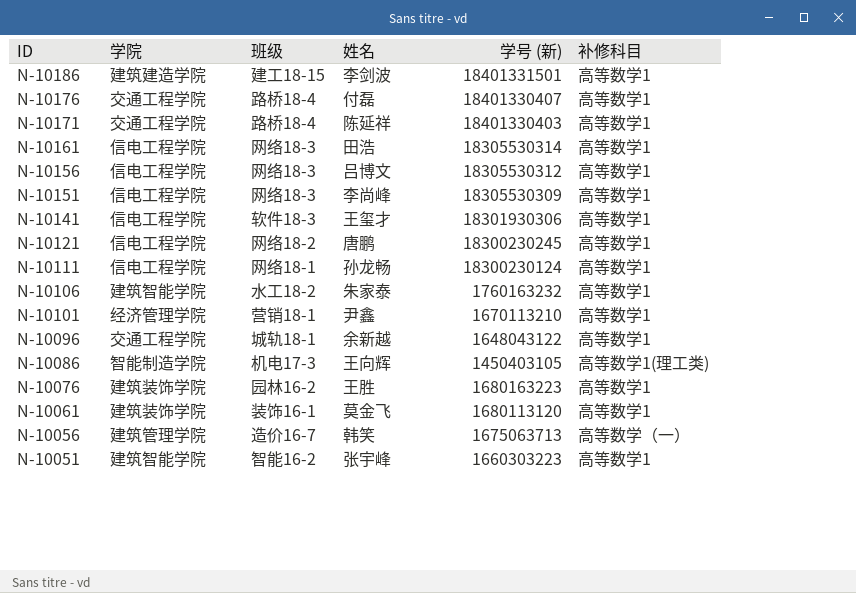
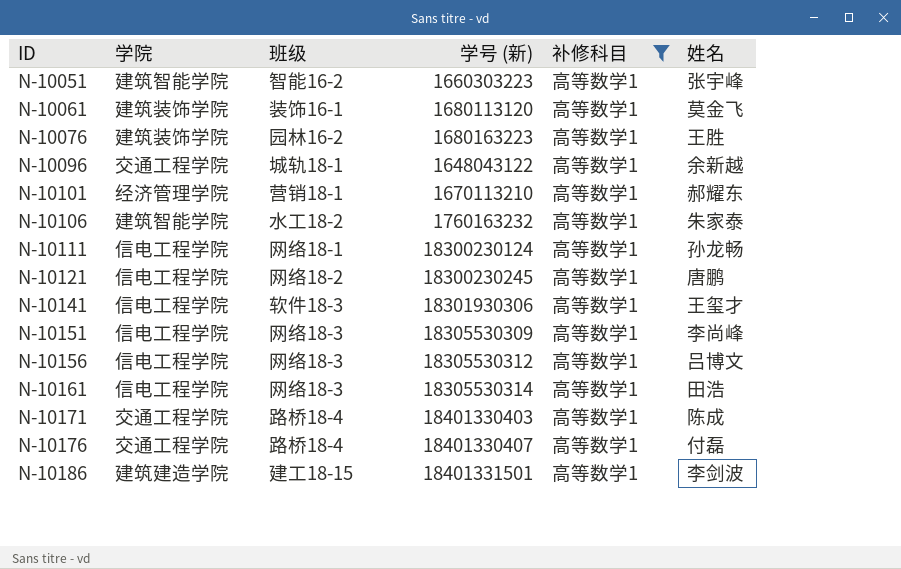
filter: none -> 补修科目 = 高等数学1
row order: ID descending -> ID ascending
column 姓名 | position: 4 -> 6
N-10101 | 姓名: 尹鑫 -> 郝耀东
N-10171 | 姓名: 陈延祥 -> 陈成

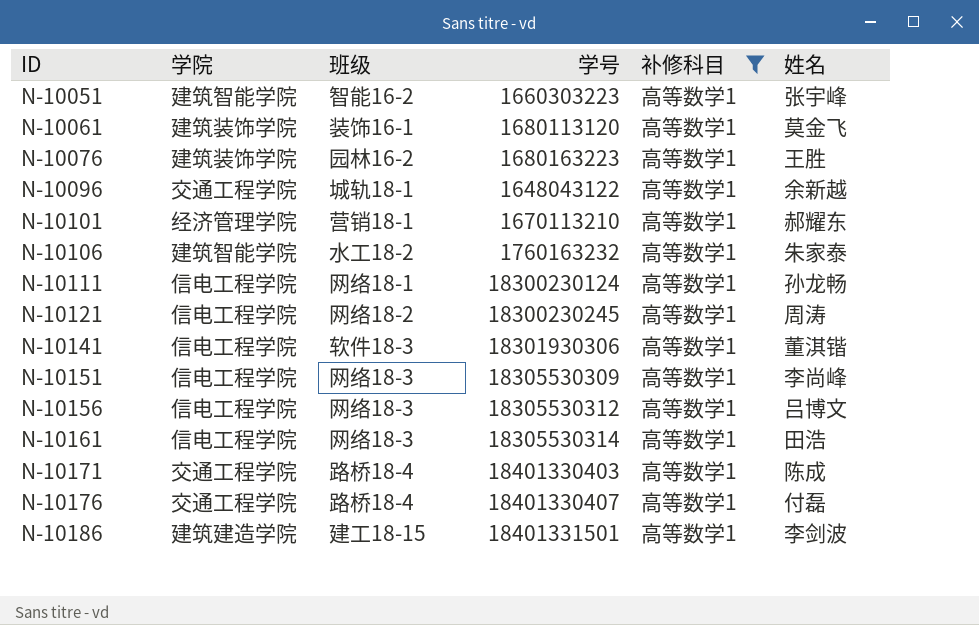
column name: 学号 (新) -> 学号
N-10121 | 姓名: 唐鹏 -> 周涛
N-10141 | 姓名: 王玺才 -> 董淇锴

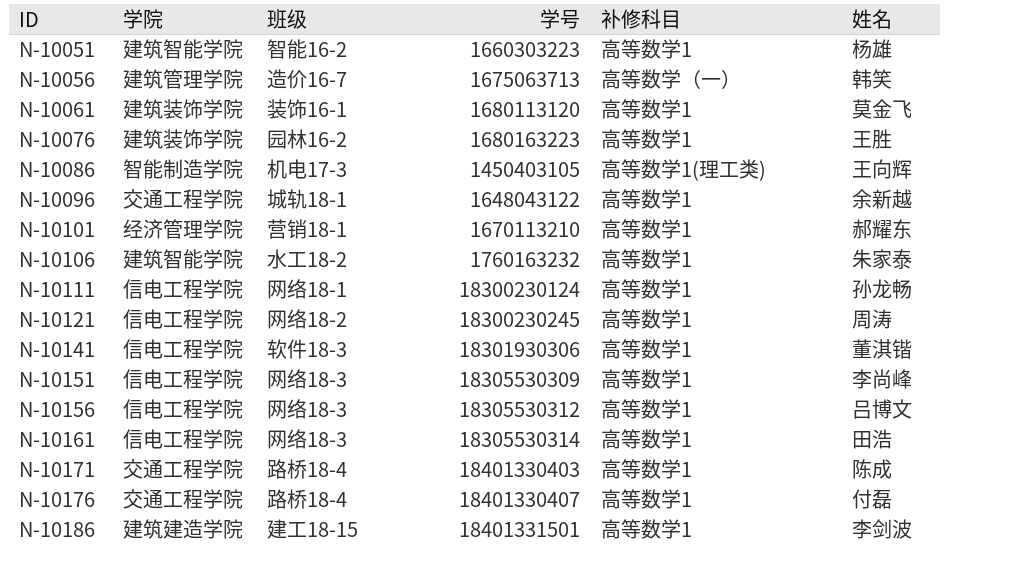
filter: 补修科目 = 高等数学1 -> none
N-10051 | 姓名: 张宇峰 -> 杨雄

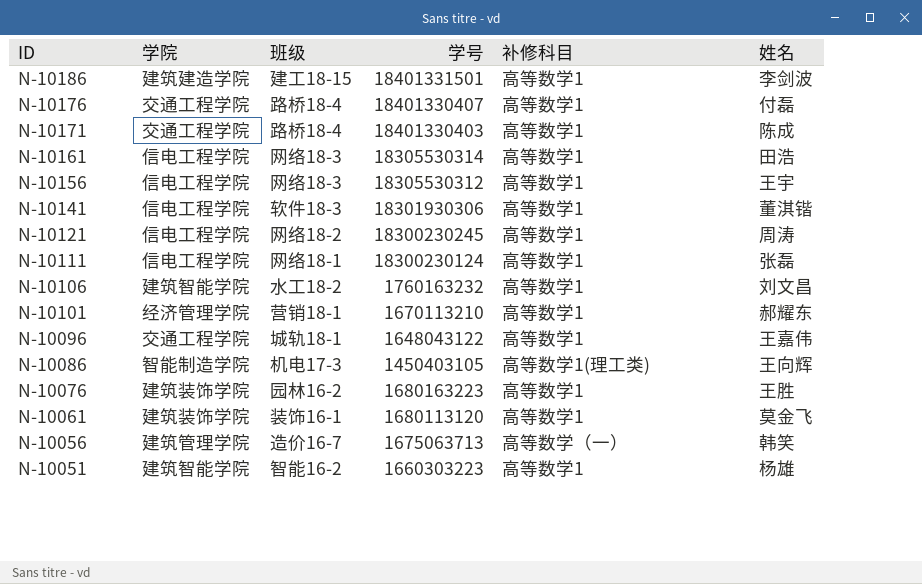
row order: ID ascending -> ID descending
row N-10151: 信电工程学院 | 网络18-3 | 18305530309 | 高等数学1 | 李尚峰 -> none
N-10156 | 姓名: 吕博文 -> 王宇
N-10111 | 姓名: 孙龙畅 -> 张磊
N-10106 | 姓名: 朱家泰 -> 刘文昌
N-10096 | 姓名: 余新越 -> 王嘉伟

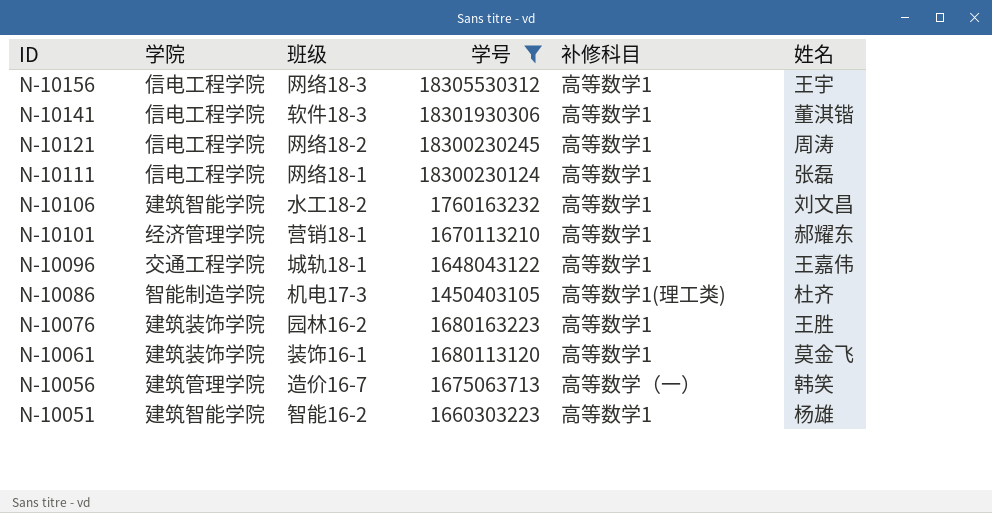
filter: none -> 学号 <= 18305530312
N-10086 | 姓名: 王向辉 -> 杜齐

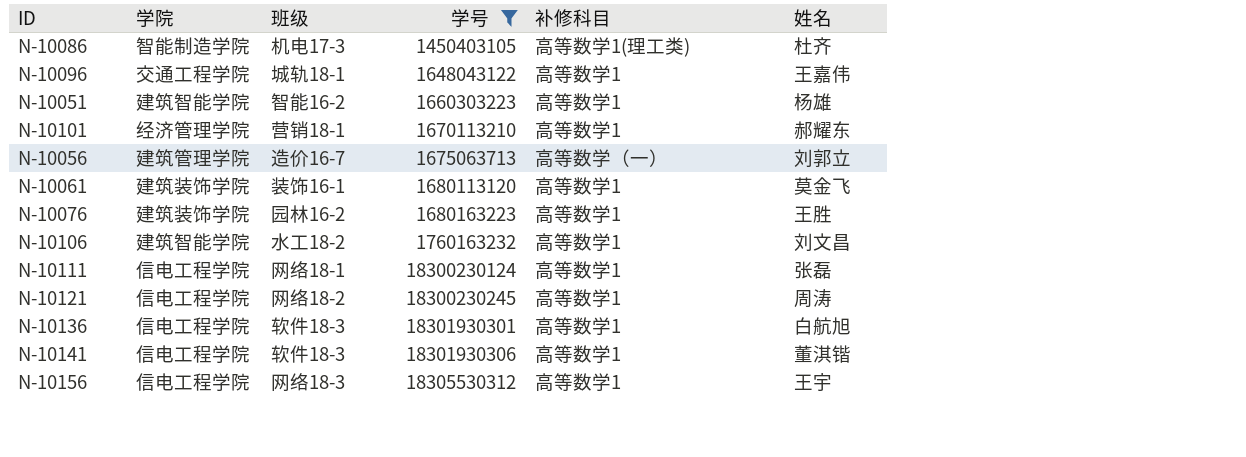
row order: ID descending -> 学号 ascending
N-10056 | 姓名: 韩笑 -> 刘郭立
row N-10136: none -> 信电工程学院 | 软件18-3 | 18301930301 | 高等数学1 | 白航旭

